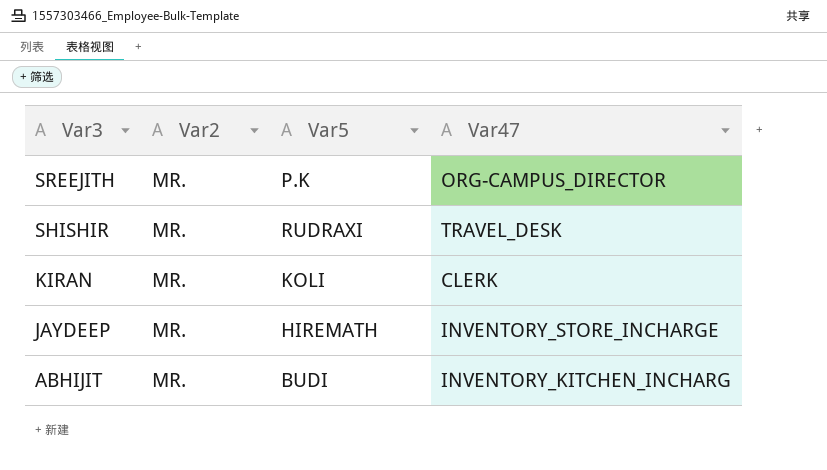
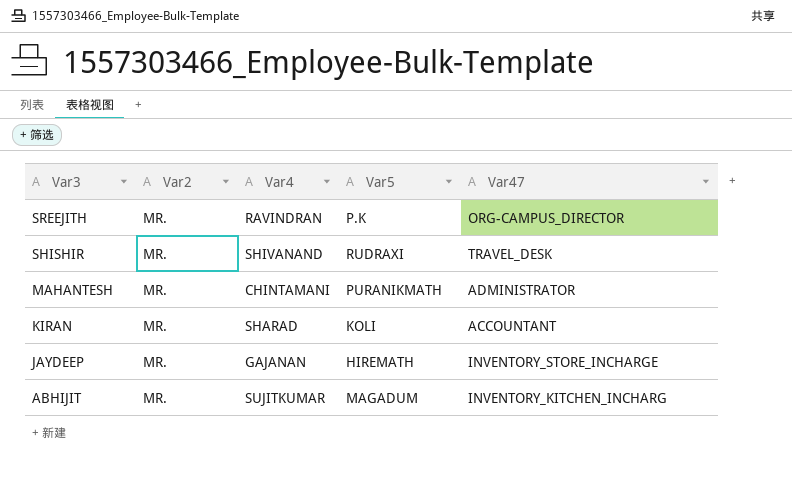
column Var4 | position: none -> 3
row MAHANTESH: none -> MR. | CHINTAMANI | PURANIKMATH | ADMINISTRATOR
KIRAN | Var47: CLERK -> ACCOUNTANT
ABHIJIT | Var5: BUDI -> MAGADUM

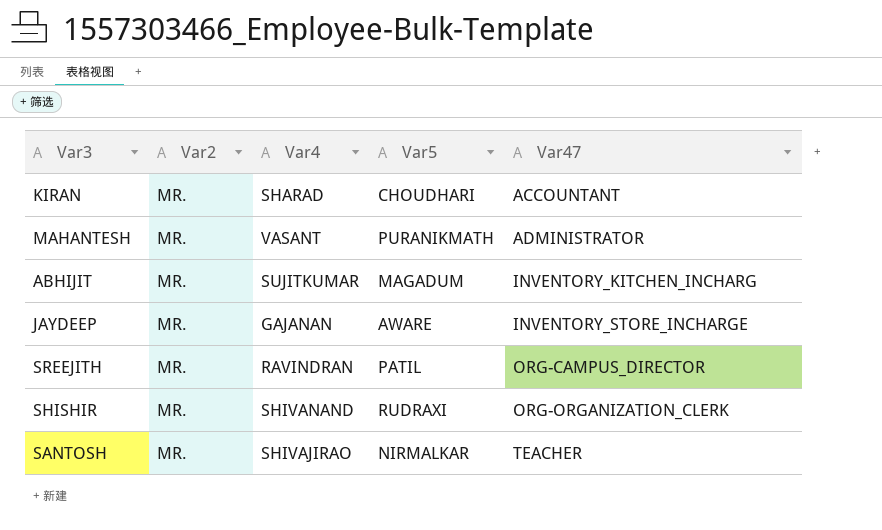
row order: Var3 descending -> Var47 ascending
KIRAN | Var5: KOLI -> CHOUDHARI
MAHANTESH | Var4: CHINTAMANI -> VASANT
JAYDEEP | Var5: HIREMATH -> AWARE
SREEJITH | Var5: P.K -> PATIL
SHISHIR | Var47: TRAVEL_DESK -> ORG-ORGANIZATION_CLERK
row SANTOSH: none -> MR. | SHIVAJIRAO | NIRMALKAR | TEACHER

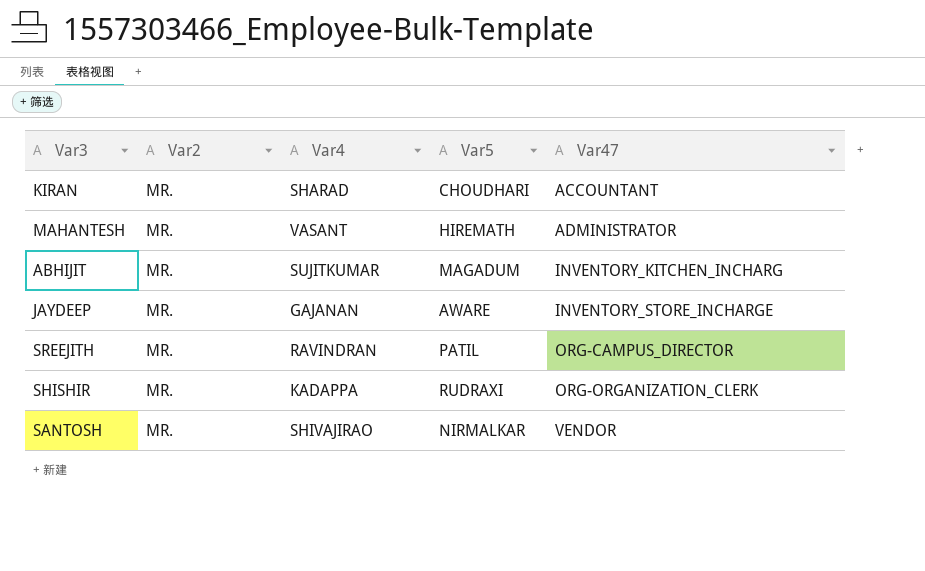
MAHANTESH | Var5: PURANIKMATH -> HIREMATH
SHISHIR | Var4: SHIVANAND -> KADAPPA
SANTOSH | Var47: TEACHER -> VENDOR

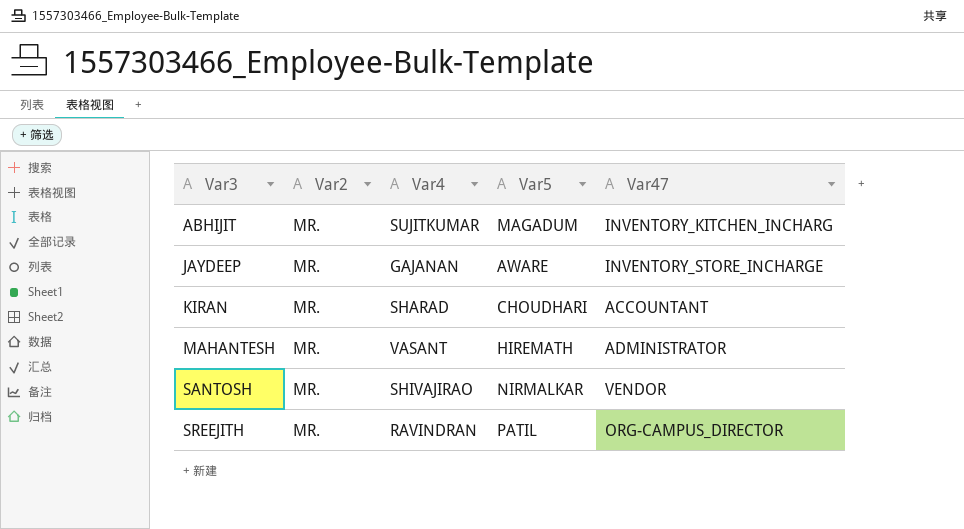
row order: Var47 ascending -> Var3 ascending
row SHISHIR: MR. | KADAPPA | RUDRAXI | ORG-ORGANIZATION_CLERK -> none

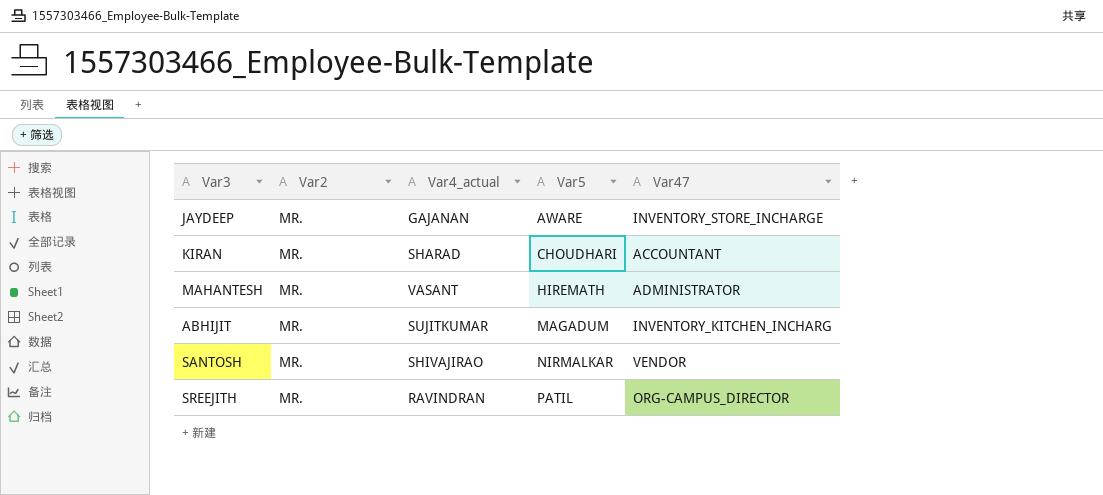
row order: Var3 ascending -> Var5 ascending
column name: Var4 -> Var4_actual

